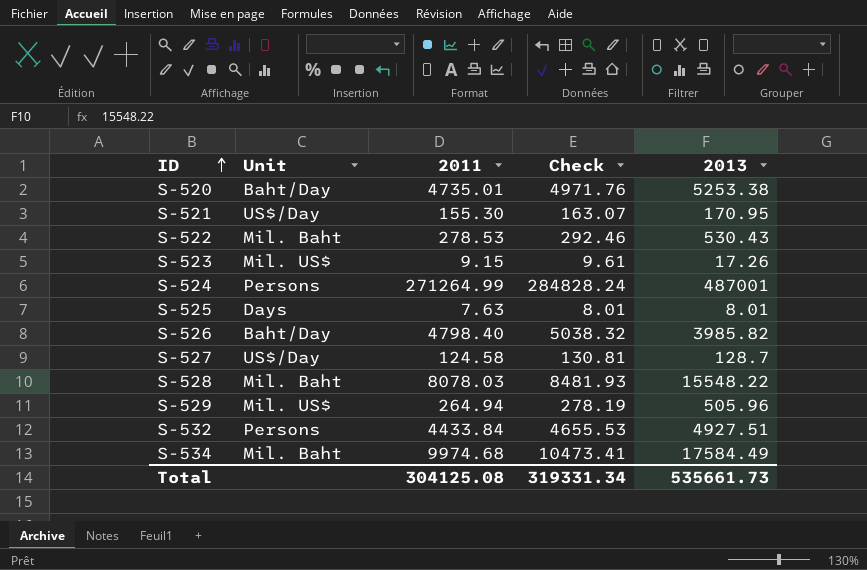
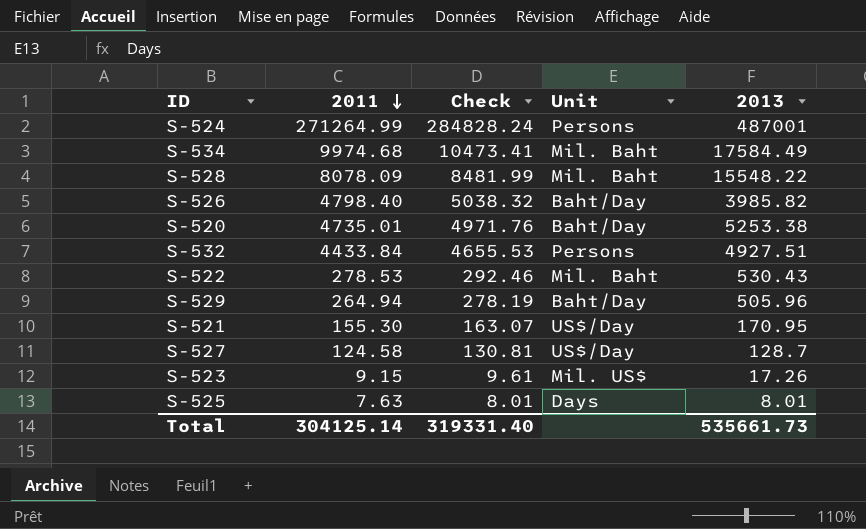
row order: ID ascending -> 2011 descending
column Unit | position: 2 -> 4
S-528 | 2011: 8078.03 -> 8078.09
S-528 | Check: 8481.93 -> 8481.99
S-529 | Unit: Mil. US$ -> Baht/Day
Total | 2011: 304125.08 -> 304125.14
Total | Check: 319331.34 -> 319331.40

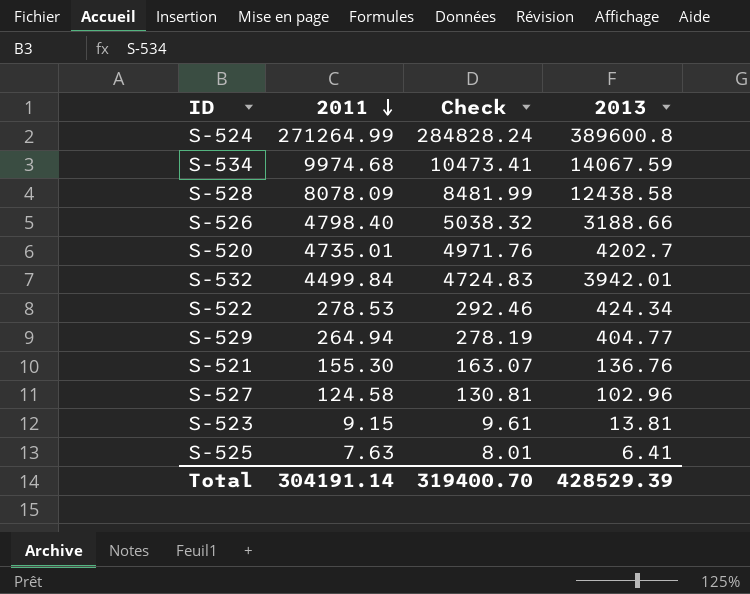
column Unit | position: 4 -> none
S-524 | 2013: 487001 -> 389600.8
S-534 | 2013: 17584.49 -> 14067.59
S-528 | 2013: 15548.22 -> 12438.58
S-526 | 2013: 3985.82 -> 3188.66
S-520 | 2013: 5253.38 -> 4202.7
S-532 | 2011: 4433.84 -> 4499.84
S-532 | Check: 4655.53 -> 4724.83
S-532 | 2013: 4927.51 -> 3942.01
S-522 | 2013: 530.43 -> 424.34
S-529 | 2013: 505.96 -> 404.77
S-521 | 2013: 170.95 -> 136.76
S-527 | 2013: 128.7 -> 102.96
S-523 | 2013: 17.26 -> 13.81
S-525 | 2013: 8.01 -> 6.41
Total | 2011: 304125.14 -> 304191.14
Total | Check: 319331.40 -> 319400.70
Total | 2013: 535661.73 -> 428529.39

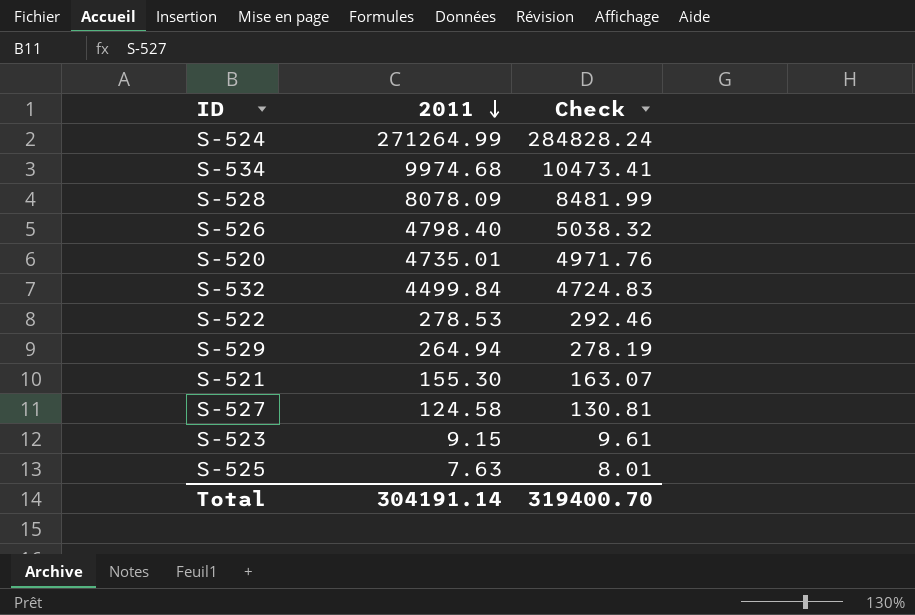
column 2013 | position: 4 -> none

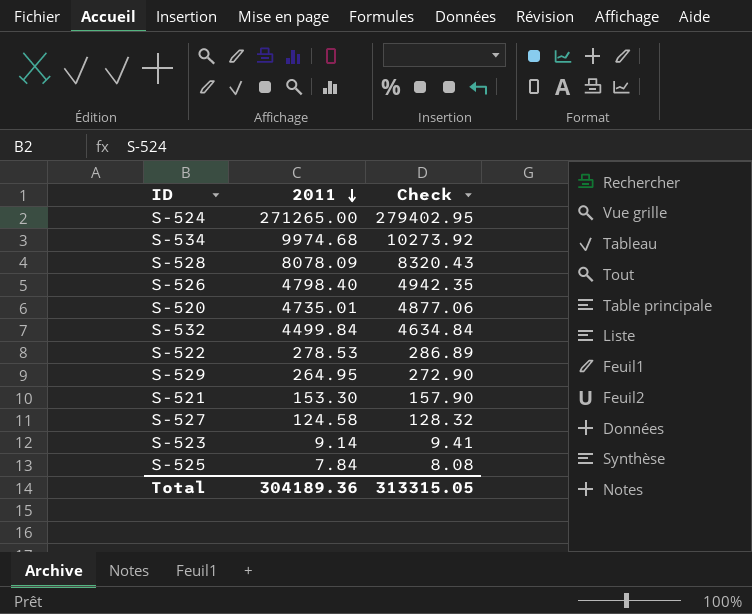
column Check | formula: [2011] * 1.05 -> [2011] * 1.03
S-524 | 2011: 271264.99 -> 271265.00
S-529 | 2011: 264.94 -> 264.95
S-521 | 2011: 155.30 -> 153.30
S-523 | 2011: 9.15 -> 9.14
S-525 | 2011: 7.63 -> 7.84
Total | 2011: 304191.14 -> 304189.36
Total | Check: 319400.70 -> 313315.05

